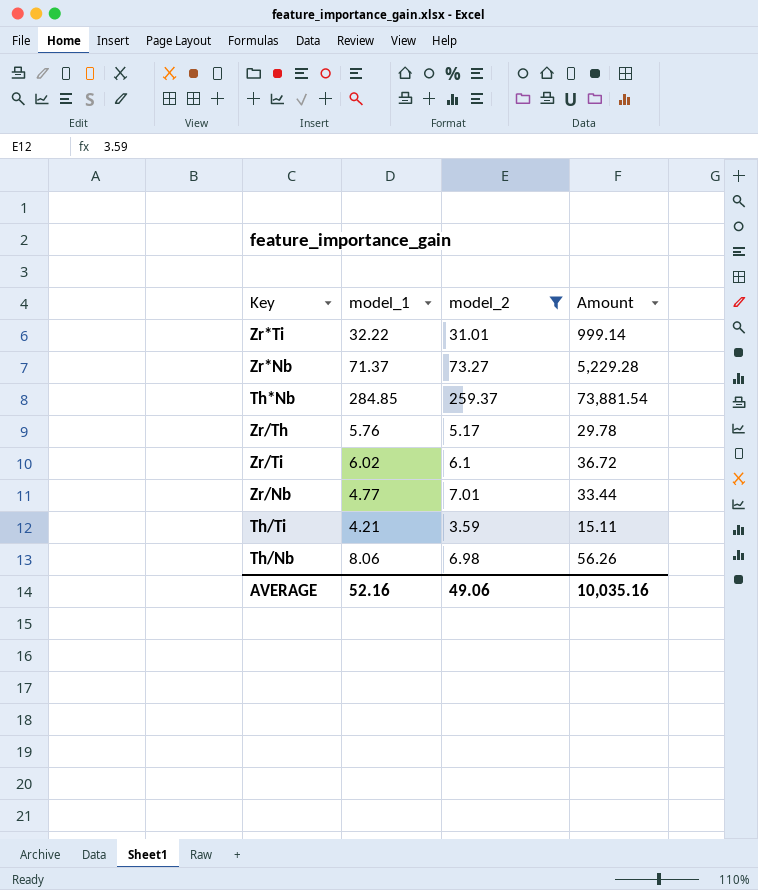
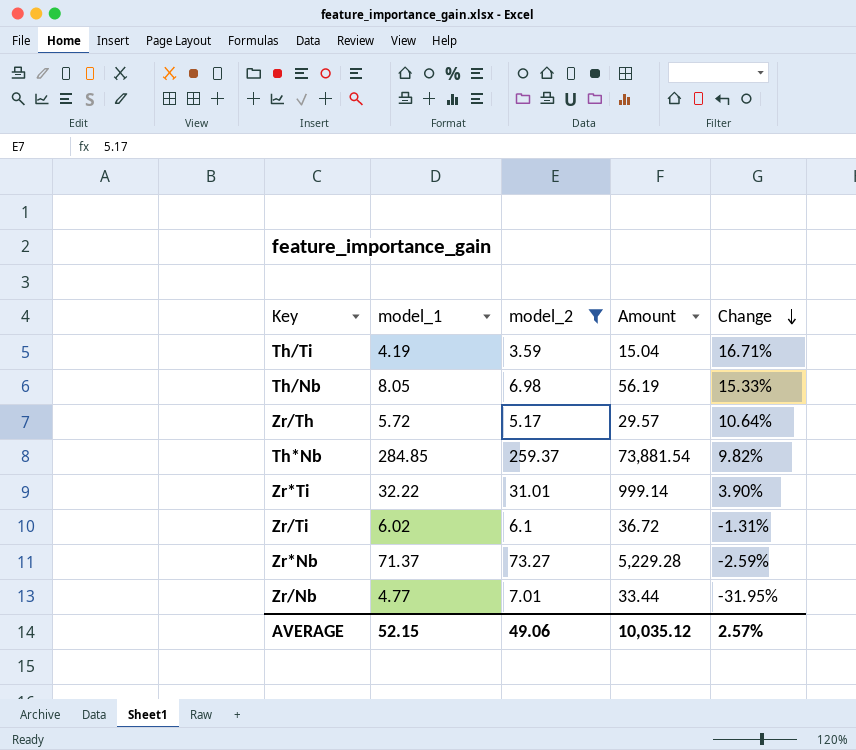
row order: none -> Change descending
column Change | formula: none -> ([model_1] - [model_2]) / [model_2]
Th/Ti | model_1: 4.21 -> 4.19
Th/Ti | Amount: 15.11 -> 15.04
Th/Nb | model_1: 8.06 -> 8.05
Th/Nb | Amount: 56.26 -> 56.19
Zr/Th | model_1: 5.76 -> 5.72
Zr/Th | Amount: 29.78 -> 29.57
AVERAGE | model_1: 52.16 -> 52.15
AVERAGE | Amount: 10,035.16 -> 10,035.12

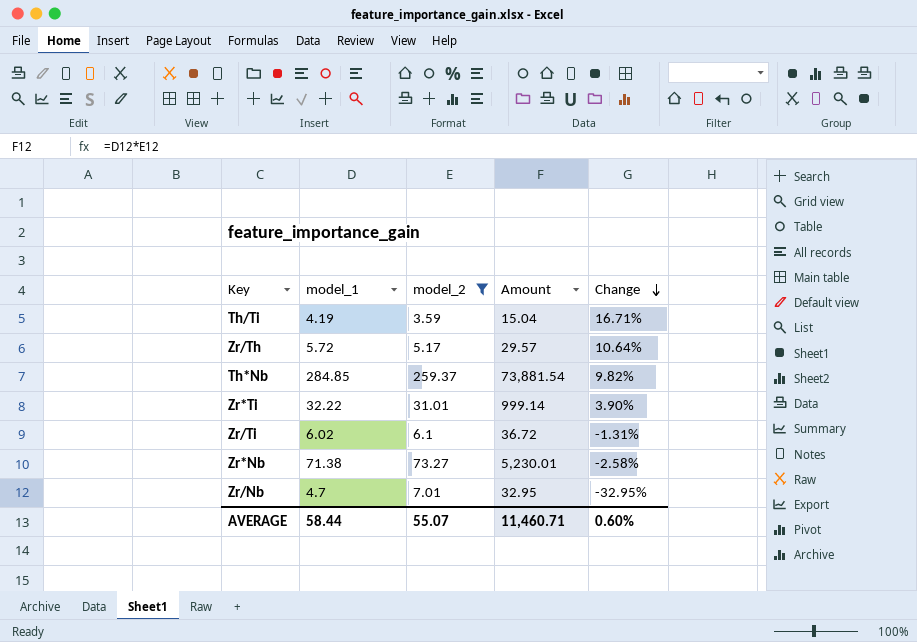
row Th/Nb: 8.05 | 6.98 | 56.19 | 15.33% -> none
Zr*Nb | model_1: 71.37 -> 71.38
Zr*Nb | Amount: 5,229.28 -> 5,230.01
Zr*Nb | Change: -2.59% -> -2.58%
Zr/Nb | model_1: 4.77 -> 4.7
Zr/Nb | Amount: 33.44 -> 32.95
Zr/Nb | Change: -31.95% -> -32.95%
AVERAGE | model_1: 52.15 -> 58.44
AVERAGE | model_2: 49.06 -> 55.07
AVERAGE | Amount: 10,035.12 -> 11,460.71
AVERAGE | Change: 2.57% -> 0.60%

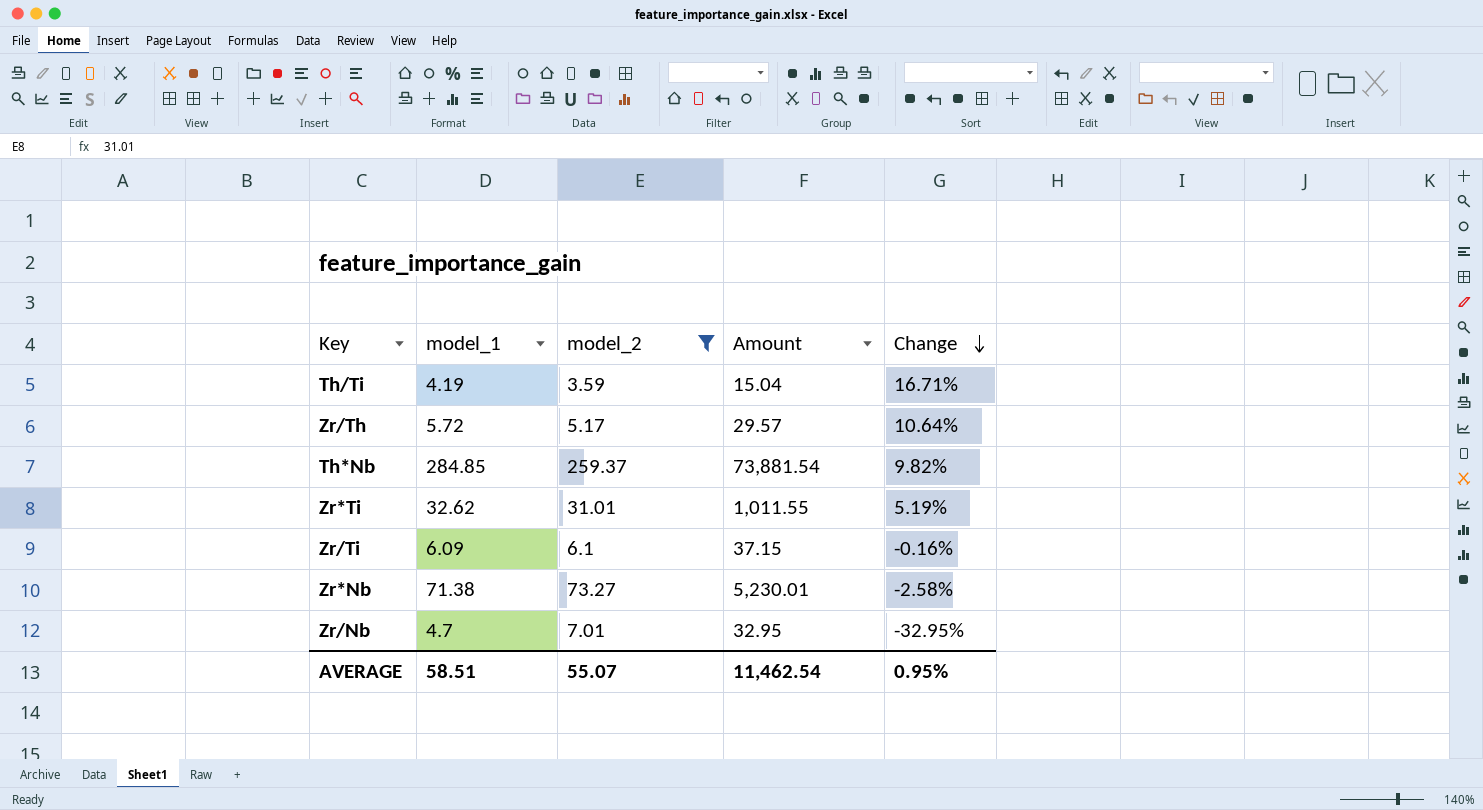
Zr*Ti | model_1: 32.22 -> 32.62
Zr*Ti | Amount: 999.14 -> 1,011.55
Zr*Ti | Change: 3.90% -> 5.19%
Zr/Ti | model_1: 6.02 -> 6.09
Zr/Ti | Amount: 36.72 -> 37.15
Zr/Ti | Change: -1.31% -> -0.16%
AVERAGE | model_1: 58.44 -> 58.51
AVERAGE | Amount: 11,460.71 -> 11,462.54
AVERAGE | Change: 0.60% -> 0.95%

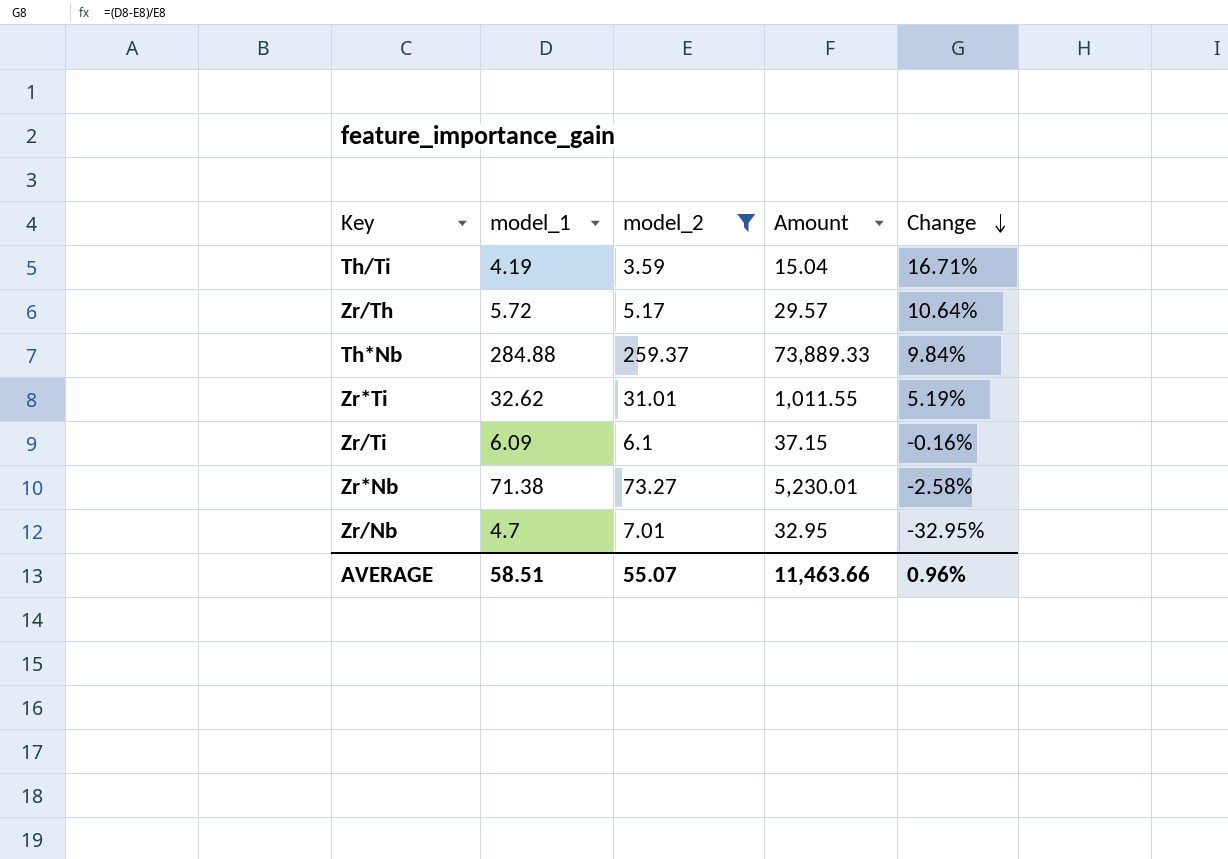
Th*Nb | model_1: 284.85 -> 284.88
Th*Nb | Amount: 73,881.54 -> 73,889.33
Th*Nb | Change: 9.82% -> 9.84%
AVERAGE | Amount: 11,462.54 -> 11,463.66
AVERAGE | Change: 0.95% -> 0.96%

